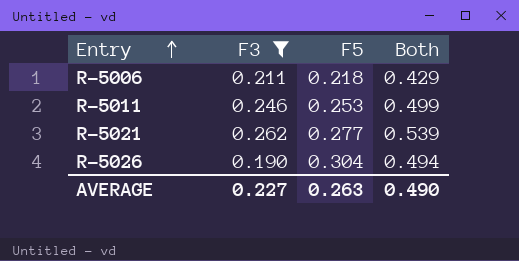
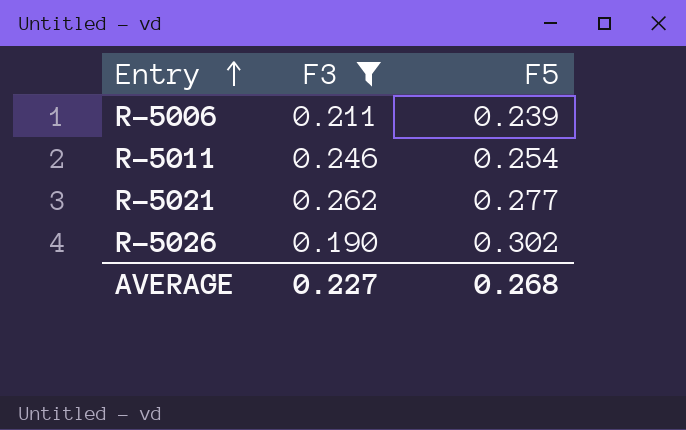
column Both | formula: [F3] + [F5] -> none
R-5006 | F5: 0.218 -> 0.239
R-5011 | F5: 0.253 -> 0.254
R-5026 | F5: 0.304 -> 0.302
AVERAGE | F5: 0.263 -> 0.268

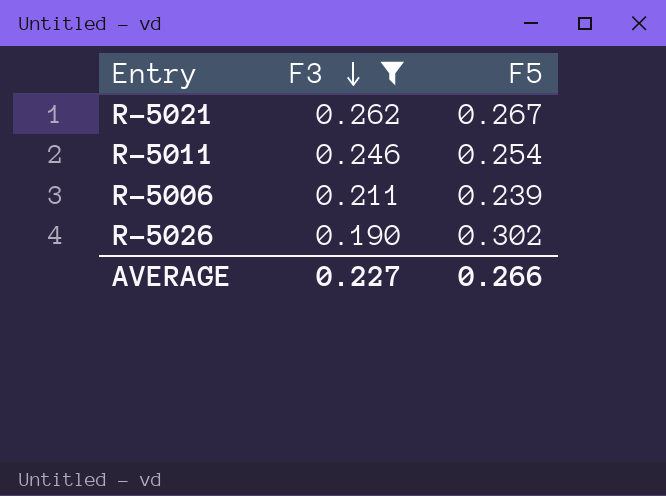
row order: Entry ascending -> F3 descending
R-5021 | F5: 0.277 -> 0.267
AVERAGE | F5: 0.268 -> 0.266

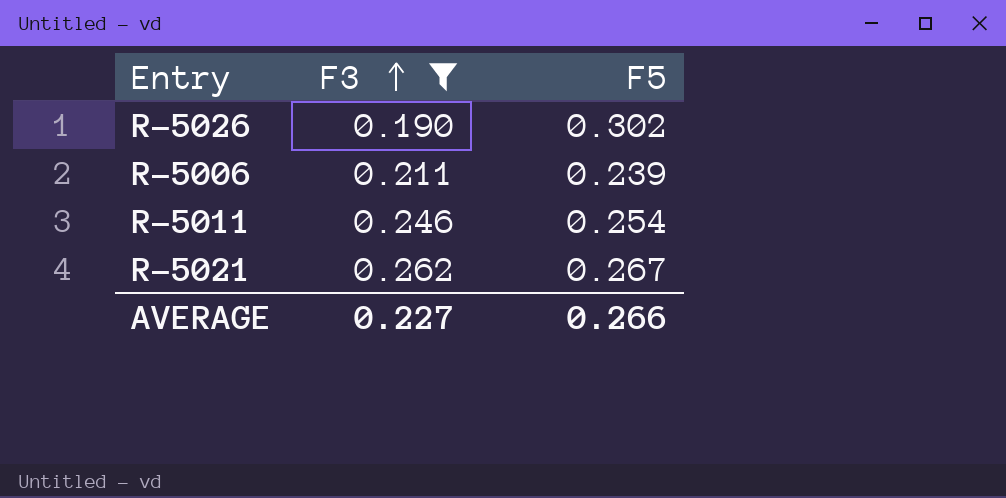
row order: F3 descending -> F3 ascending

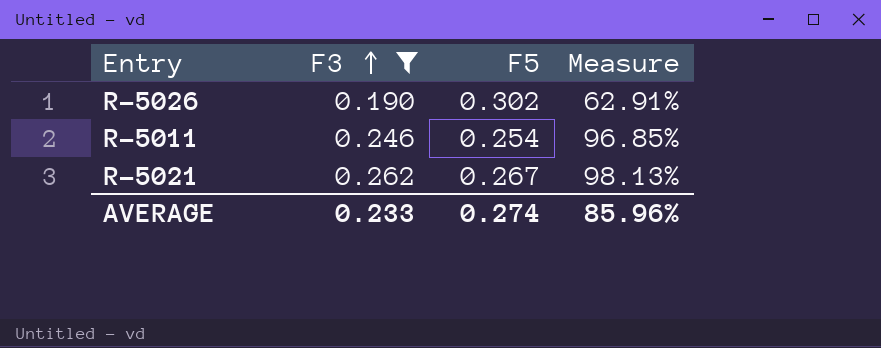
column Measure | formula: none -> [F3] / [F5]
row R-5006: 0.211 | 0.239 -> none
AVERAGE | F3: 0.227 -> 0.233
AVERAGE | F5: 0.266 -> 0.274

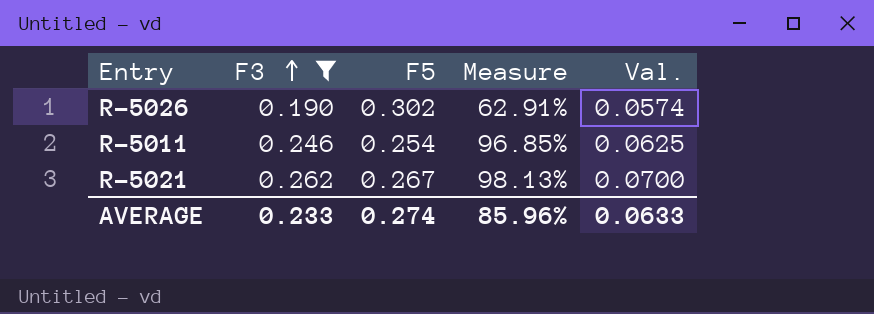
column Val. | formula: none -> [F3] * [F5]

